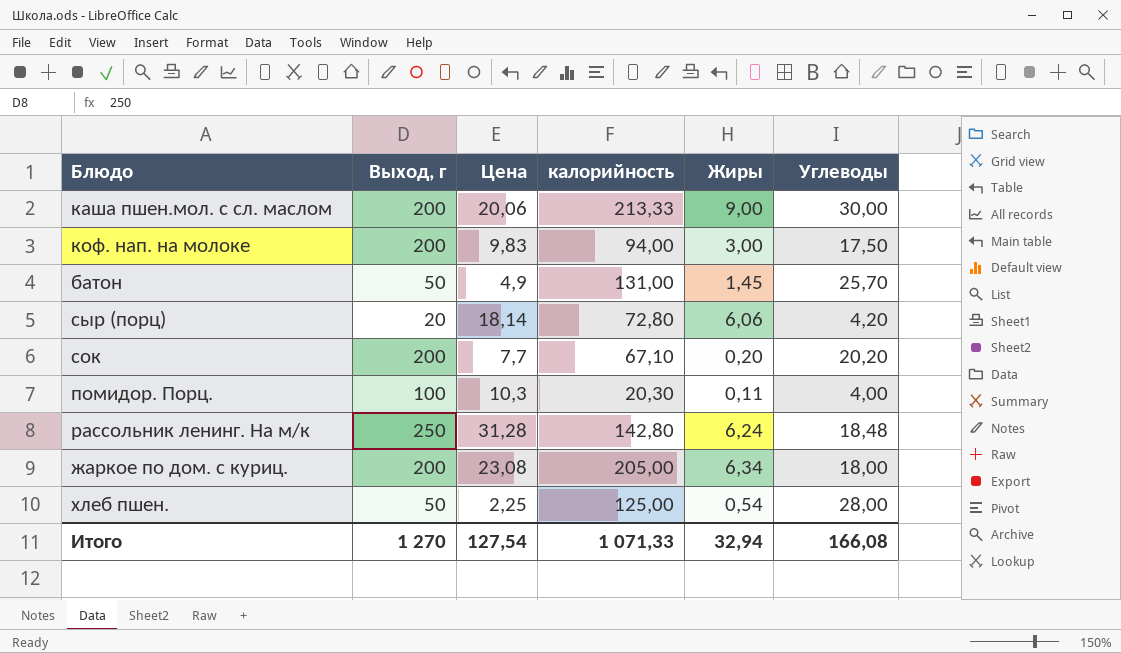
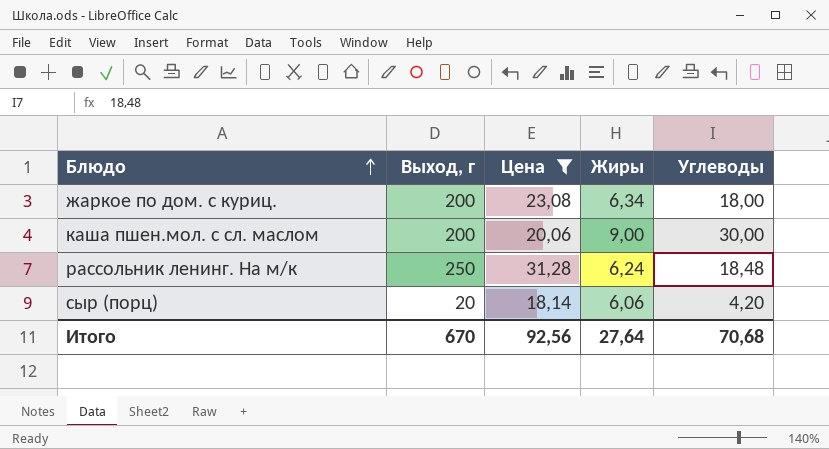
filter: none -> Цена >= 18,14
row order: none -> Блюдо ascending
column калорийность | position: 4 -> none
Итого | Выход, г: 1 270 -> 670
Итого | Цена: 127,54 -> 92,56
Итого | Жиры: 32,94 -> 27,64
Итого | Углеводы: 166,08 -> 70,68

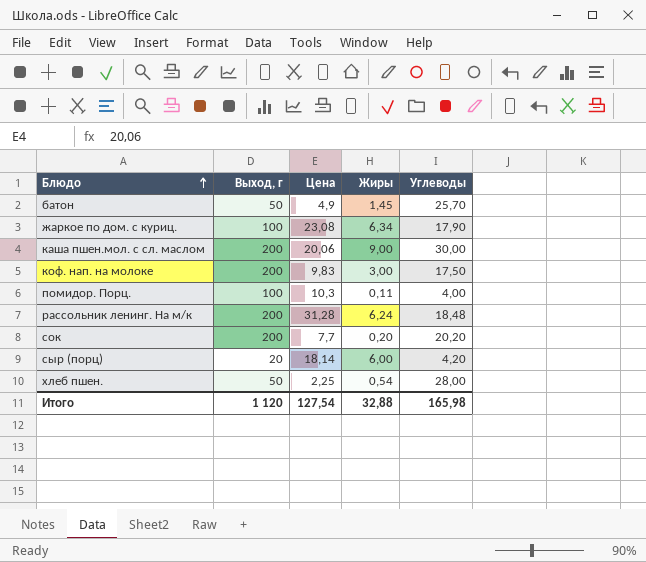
filter: Цена >= 18,14 -> none
жаркое по дом. с куриц. | Выход, г: 200 -> 100
жаркое по дом. с куриц. | Углеводы: 18,00 -> 17,90
рассольник ленинг. На м/к | Выход, г: 250 -> 200
сыр (порц) | Жиры: 6,06 -> 6,00
Итого | Выход, г: 670 -> 1 120
Итого | Цена: 92,56 -> 127,54
Итого | Жиры: 27,64 -> 32,88
Итого | Углеводы: 70,68 -> 165,98

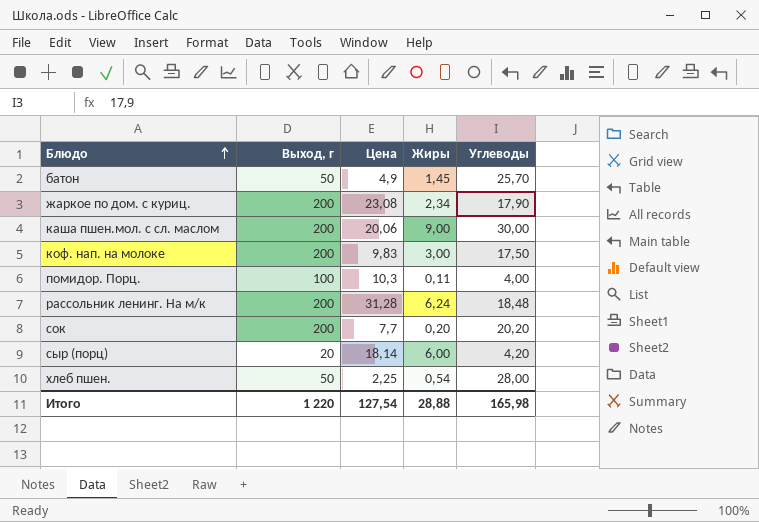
жаркое по дом. с куриц. | Выход, г: 100 -> 200
жаркое по дом. с куриц. | Жиры: 6,34 -> 2,34
Итого | Выход, г: 1 120 -> 1 220
Итого | Жиры: 32,88 -> 28,88

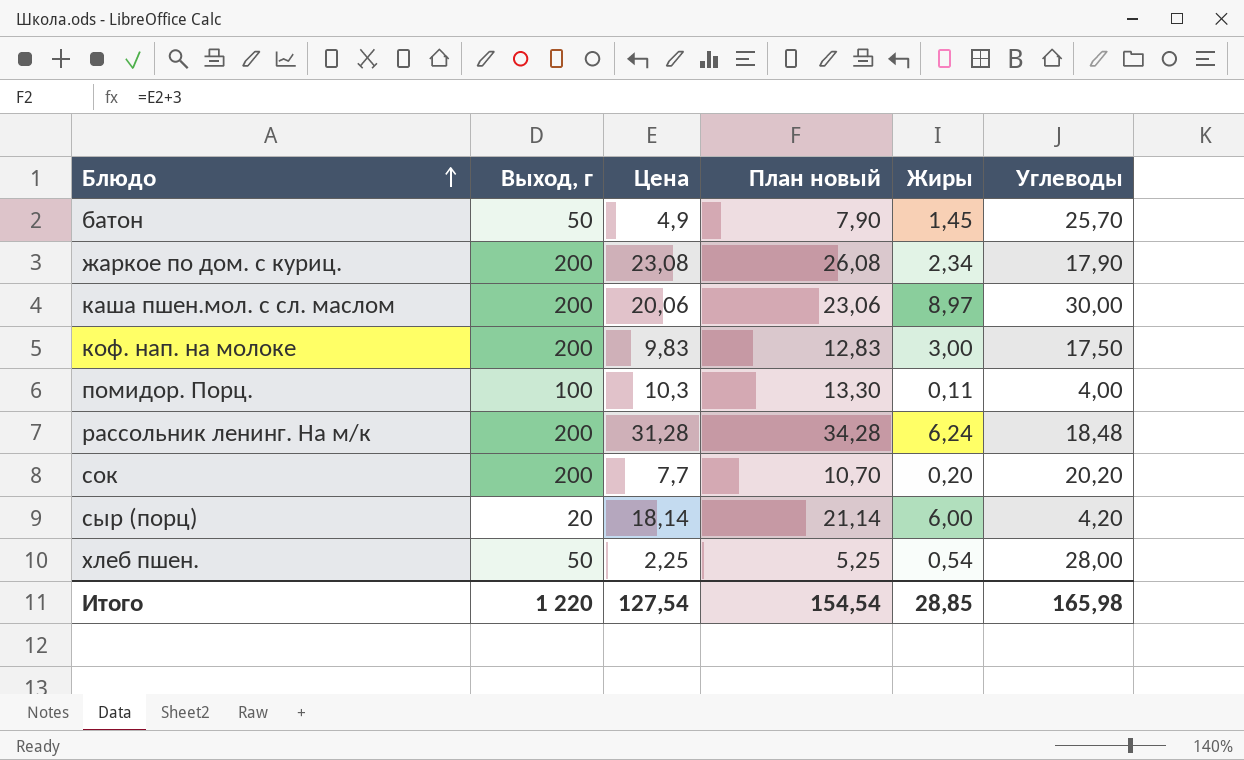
column План новый | formula: none -> [Цена] + 3
каша пшен.мол. с сл. маслом | Жиры: 9,00 -> 8,97
Итого | Жиры: 28,88 -> 28,85

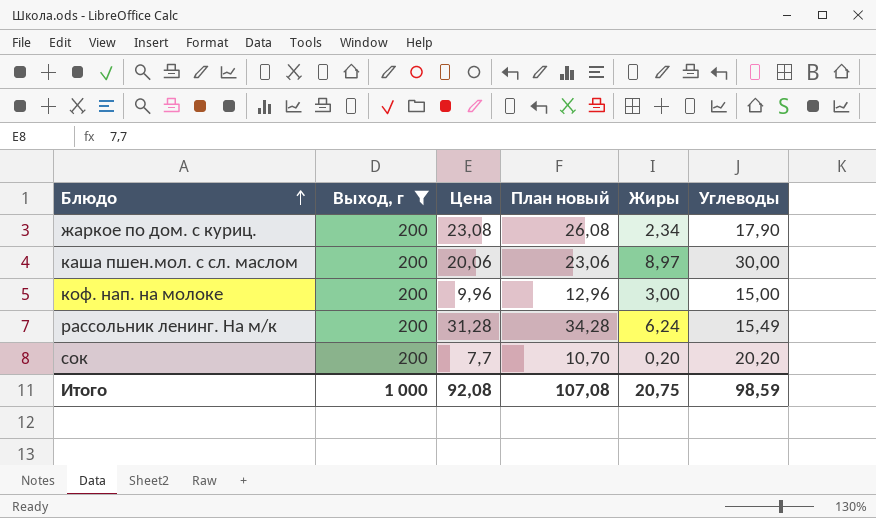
filter: none -> Выход, г = 200
коф. нап. на молоке | Цена: 9,83 -> 9,96
коф. нап. на молоке | План новый: 12,83 -> 12,96
коф. нап. на молоке | Углеводы: 17,50 -> 15,00
рассольник ленинг. На м/к | Углеводы: 18,48 -> 15,49
Итого | Выход, г: 1 220 -> 1 000
Итого | Цена: 127,54 -> 92,08
Итого | План новый: 154,54 -> 107,08
Итого | Жиры: 28,85 -> 20,75
Итого | Углеводы: 165,98 -> 98,59

